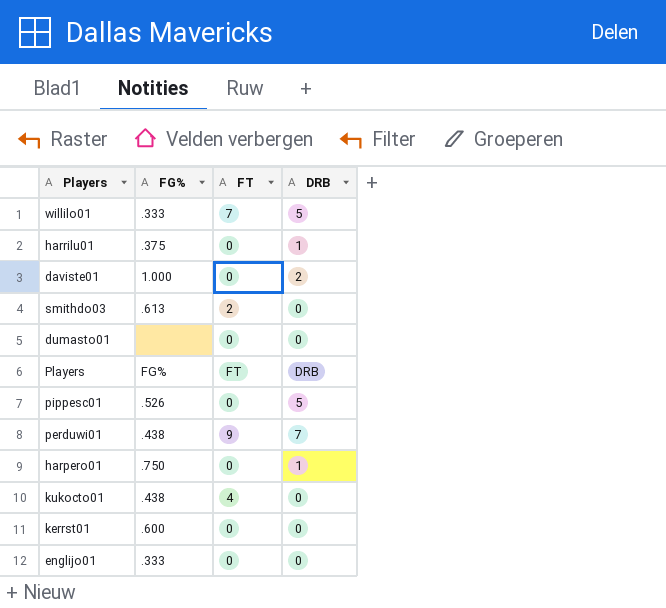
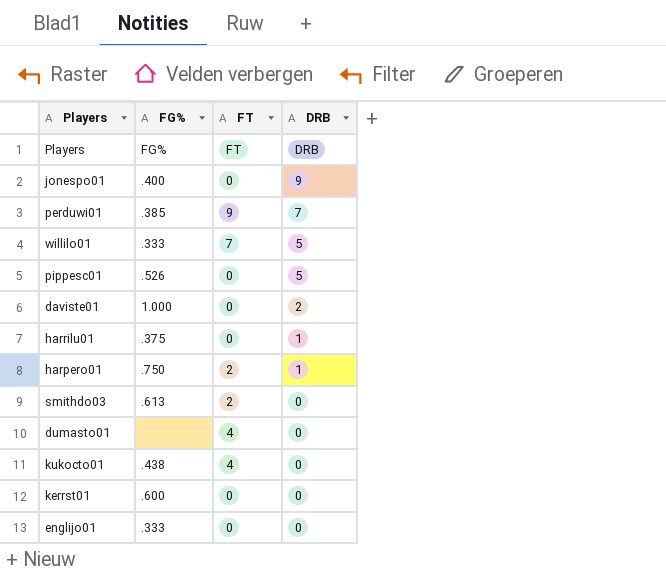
row order: none -> DRB descending
row jonespo01: none -> .400 | 0 | 9
perduwi01 | FG%: .438 -> .385
harpero01 | FT: 0 -> 2
dumasto01 | FT: 0 -> 4

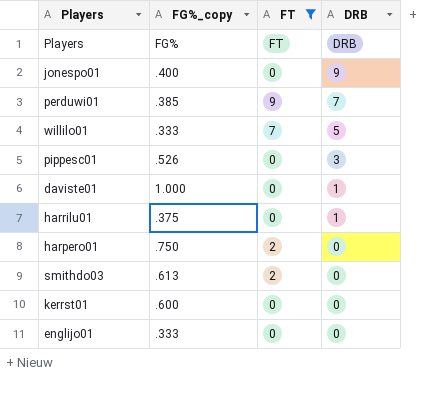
filter: none -> FT != 4
column name: FG% -> FG%_copy
pippesc01 | DRB: 5 -> 3
daviste01 | DRB: 2 -> 1
harpero01 | DRB: 1 -> 0

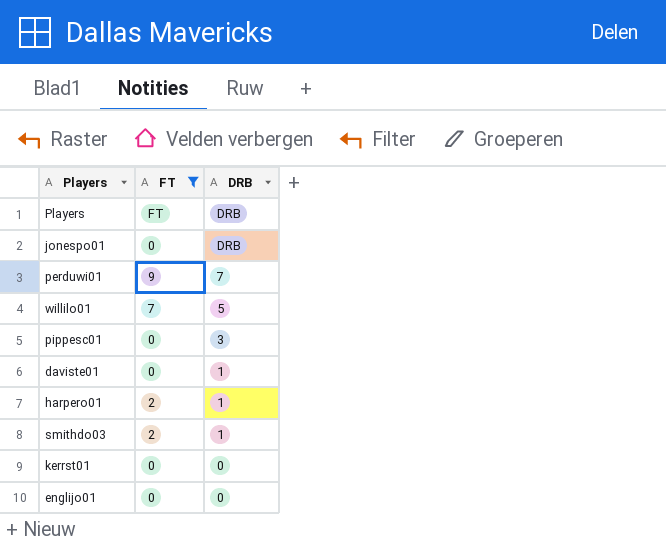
column FG%_copy | position: 2 -> none
row harrilu01: .375 | 0 | 1 -> none
jonespo01 | DRB: 9 -> DRB
harpero01 | DRB: 0 -> 1
smithdo03 | DRB: 0 -> 1

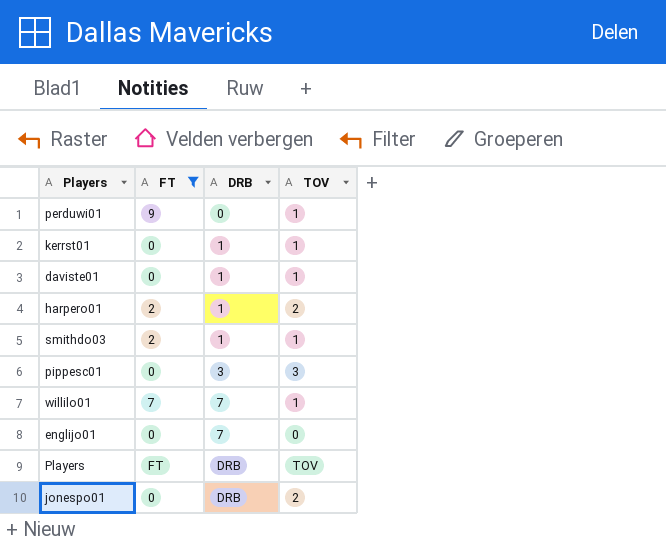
row order: DRB descending -> DRB ascending
column TOV | position: none -> 4
perduwi01 | DRB: 7 -> 0
kerrst01 | DRB: 0 -> 1
willilo01 | DRB: 5 -> 7
englijo01 | DRB: 0 -> 7

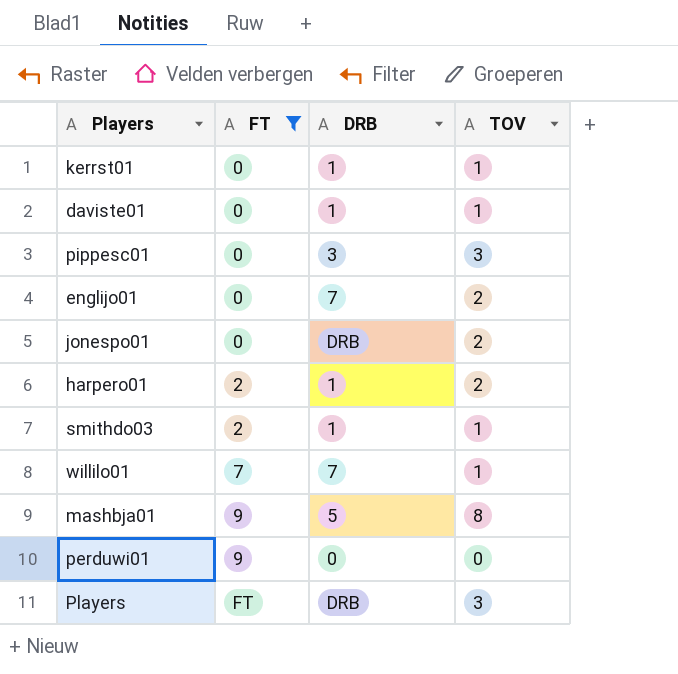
row order: DRB ascending -> FT ascending
englijo01 | TOV: 0 -> 2
row mashbja01: none -> 9 | 5 | 8
perduwi01 | TOV: 1 -> 0
Players | TOV: TOV -> 3

